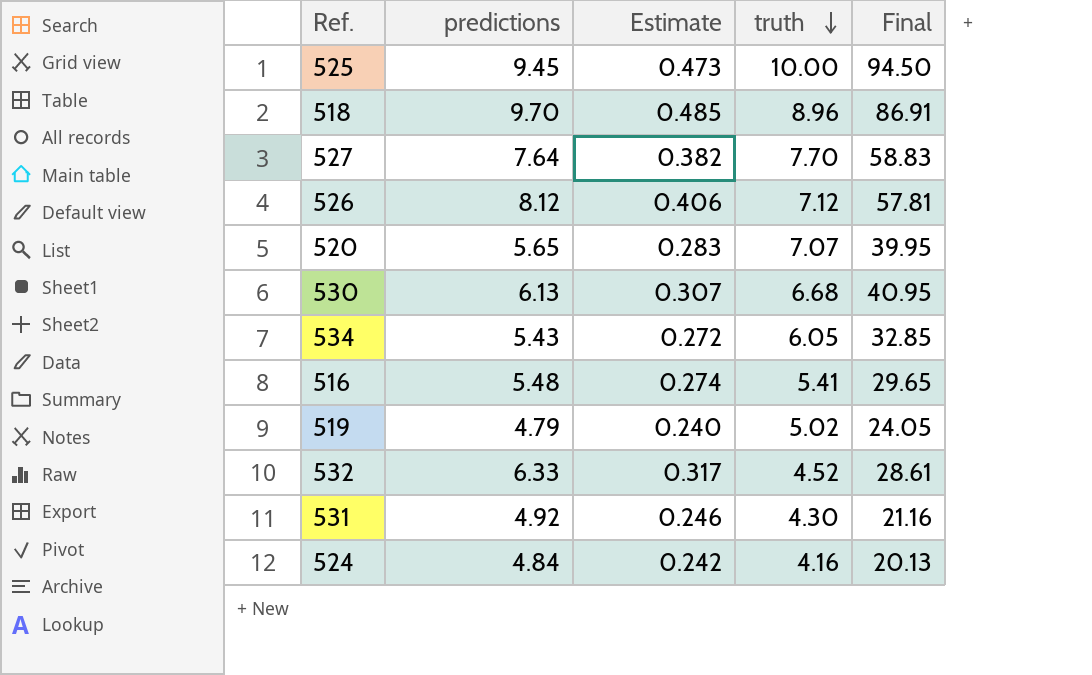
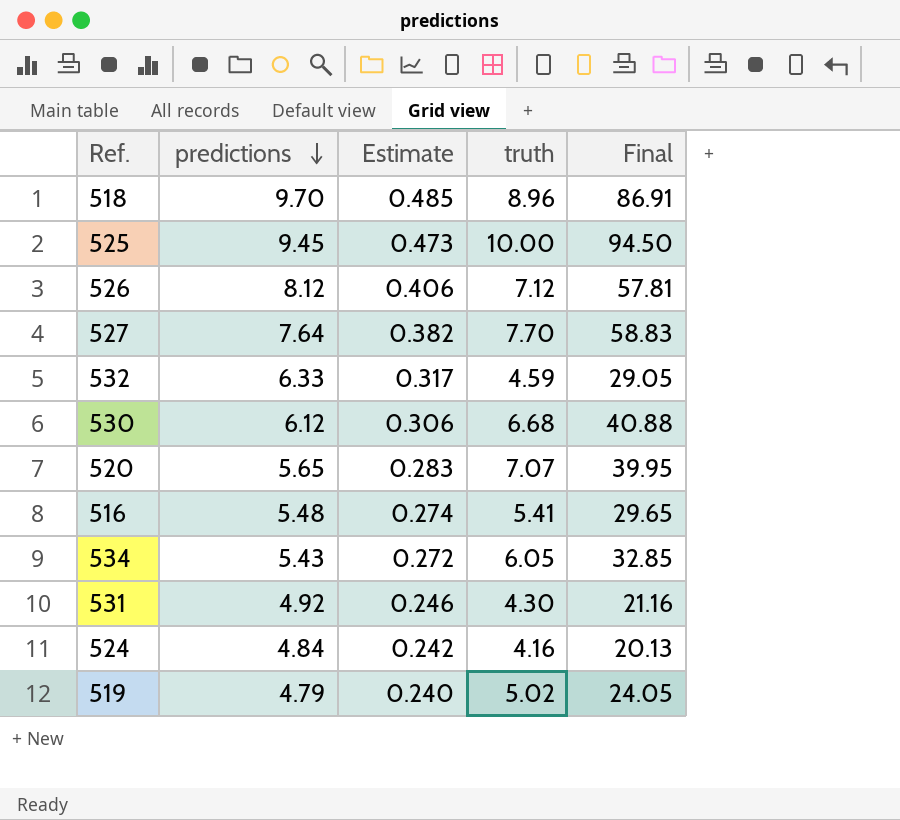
row order: truth descending -> predictions descending
532 | truth: 4.52 -> 4.59
532 | Final: 28.61 -> 29.05
530 | predictions: 6.13 -> 6.12
530 | Estimate: 0.307 -> 0.306
530 | Final: 40.95 -> 40.88

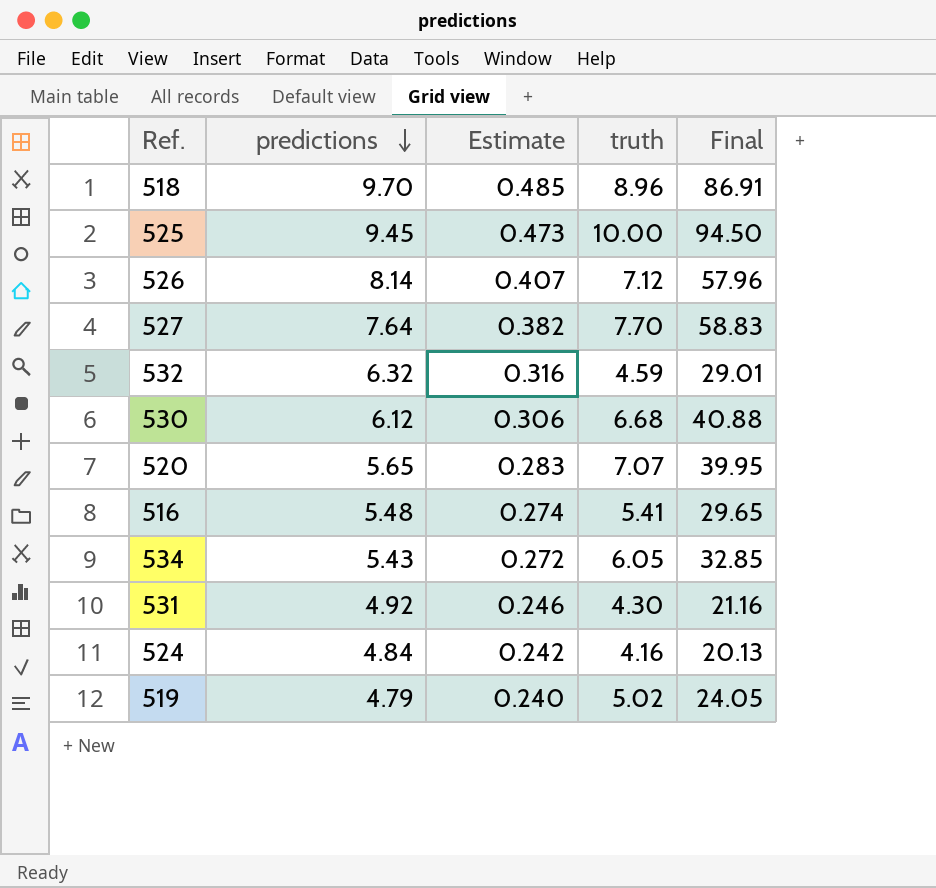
526 | predictions: 8.12 -> 8.14
526 | Estimate: 0.406 -> 0.407
526 | Final: 57.81 -> 57.96
532 | predictions: 6.33 -> 6.32
532 | Estimate: 0.317 -> 0.316
532 | Final: 29.05 -> 29.01

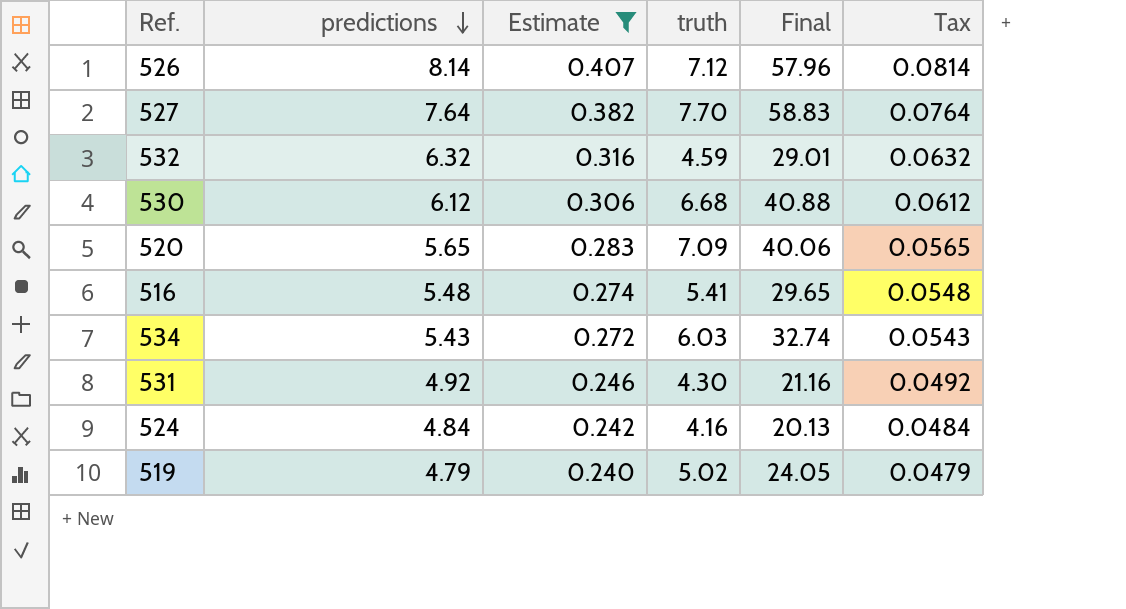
filter: none -> Estimate <= 0.407
column Tax | formula: none -> [predictions] * 0.01
520 | truth: 7.07 -> 7.09
520 | Final: 39.95 -> 40.06
534 | truth: 6.05 -> 6.03
534 | Final: 32.85 -> 32.74

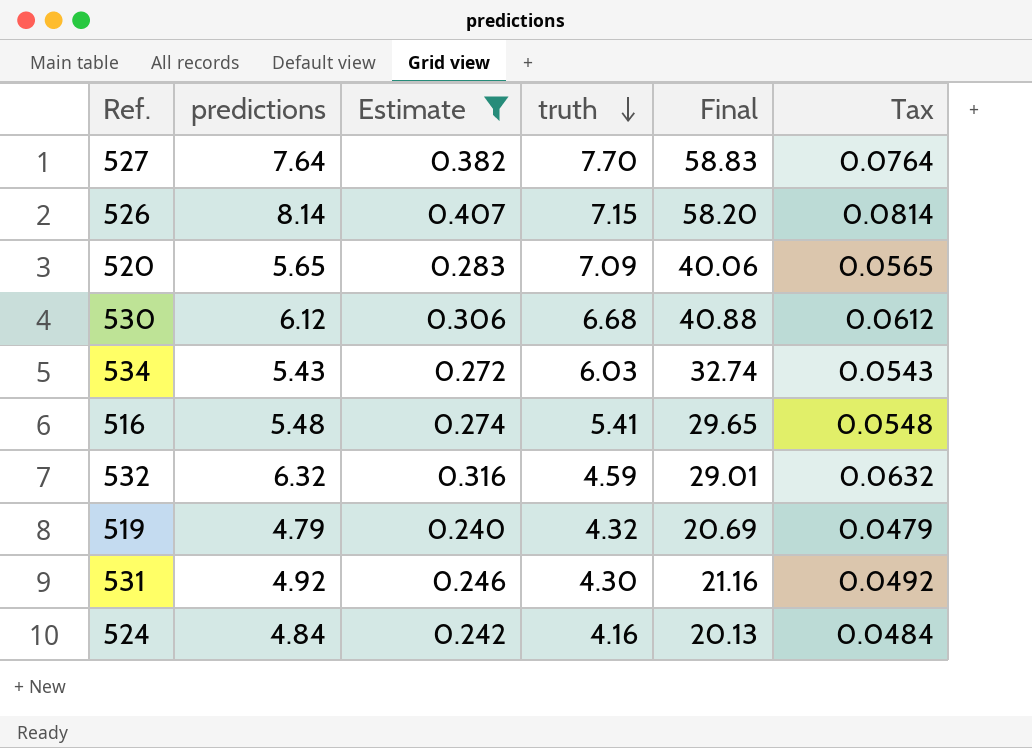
row order: predictions descending -> truth descending
526 | truth: 7.12 -> 7.15
526 | Final: 57.96 -> 58.20
519 | truth: 5.02 -> 4.32
519 | Final: 24.05 -> 20.69

